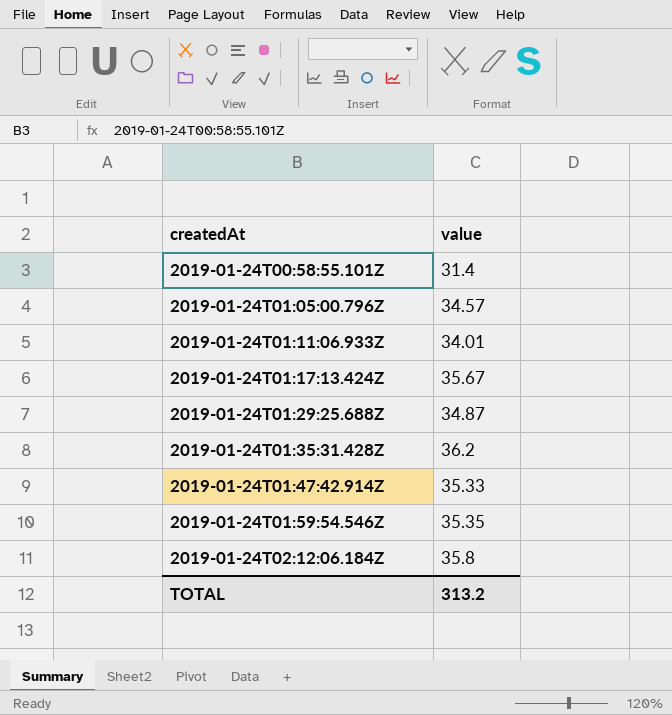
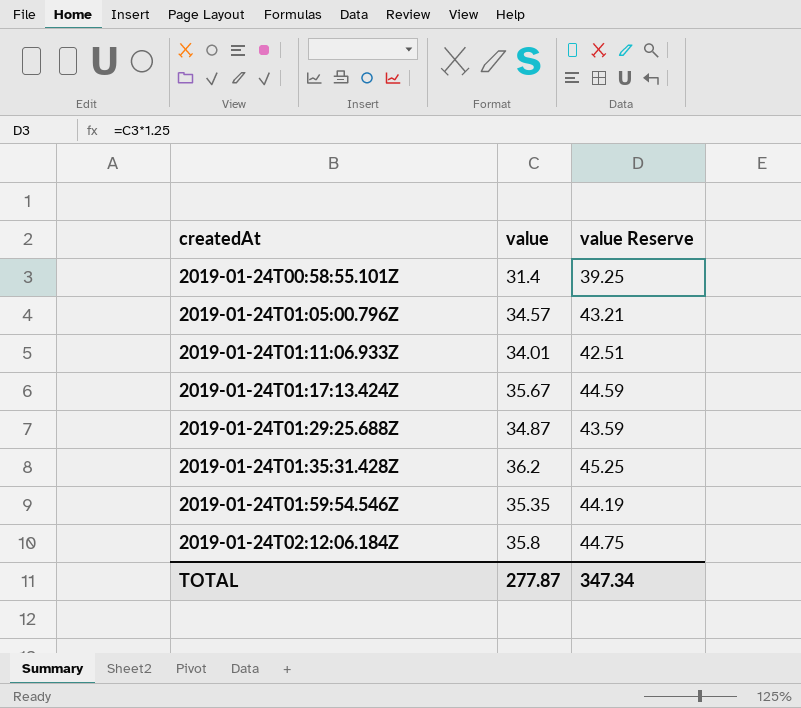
column value Reserve | formula: none -> [value] * 1.25
row 2019-01-24T01:47:42.914Z: 35.33 -> none
TOTAL | value: 313.2 -> 277.87

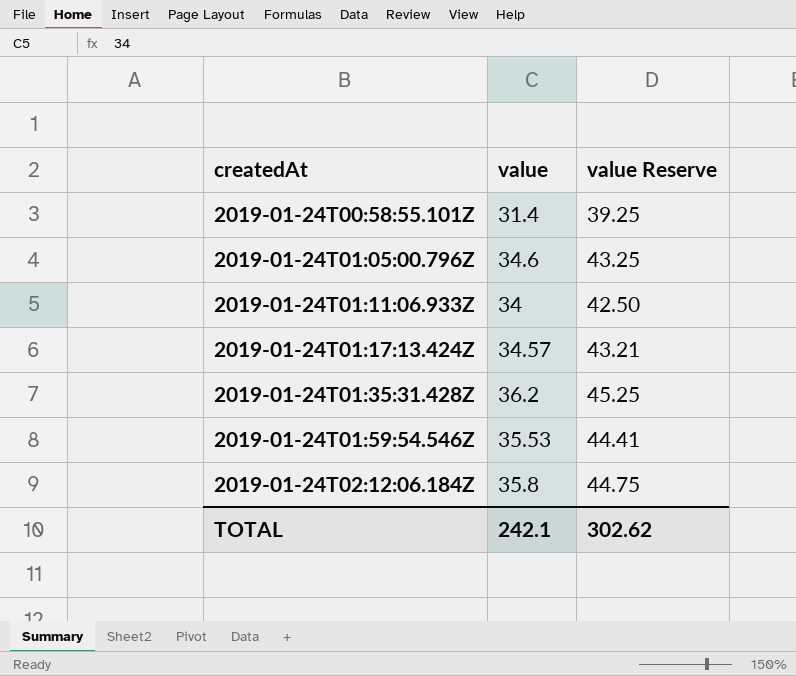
row 2019-01-24T01:29:25.688Z: 34.87 | 43.59 -> none
2019-01-24T01:05:00.796Z | value: 34.57 -> 34.6
2019-01-24T01:05:00.796Z | value Reserve: 43.21 -> 43.25
2019-01-24T01:11:06.933Z | value: 34.01 -> 34
2019-01-24T01:11:06.933Z | value Reserve: 42.51 -> 42.50
2019-01-24T01:17:13.424Z | value: 35.67 -> 34.57
2019-01-24T01:17:13.424Z | value Reserve: 44.59 -> 43.21
2019-01-24T01:59:54.546Z | value: 35.35 -> 35.53
2019-01-24T01:59:54.546Z | value Reserve: 44.19 -> 44.41
TOTAL | value: 277.87 -> 242.1
TOTAL | value Reserve: 347.34 -> 302.62

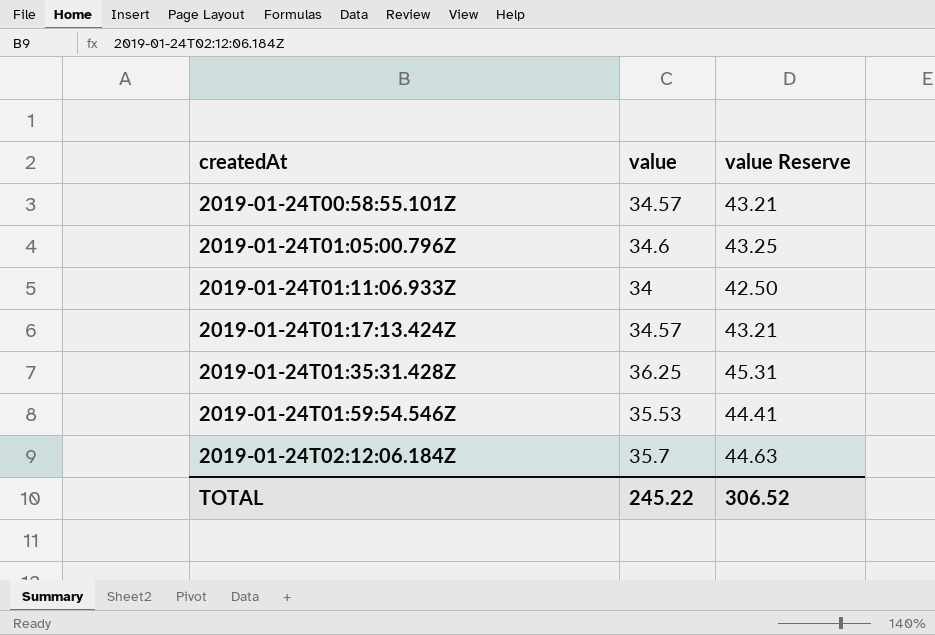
2019-01-24T00:58:55.101Z | value: 31.4 -> 34.57
2019-01-24T00:58:55.101Z | value Reserve: 39.25 -> 43.21
2019-01-24T01:35:31.428Z | value: 36.2 -> 36.25
2019-01-24T01:35:31.428Z | value Reserve: 45.25 -> 45.31
2019-01-24T02:12:06.184Z | value: 35.8 -> 35.7
2019-01-24T02:12:06.184Z | value Reserve: 44.75 -> 44.63
TOTAL | value: 242.1 -> 245.22
TOTAL | value Reserve: 302.62 -> 306.52

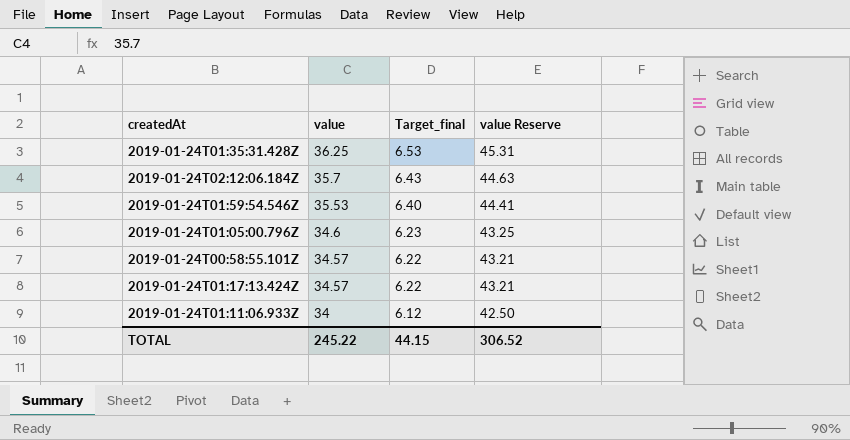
row order: createdAt ascending -> value descending
column Target_final | formula: none -> [value] * 0.18

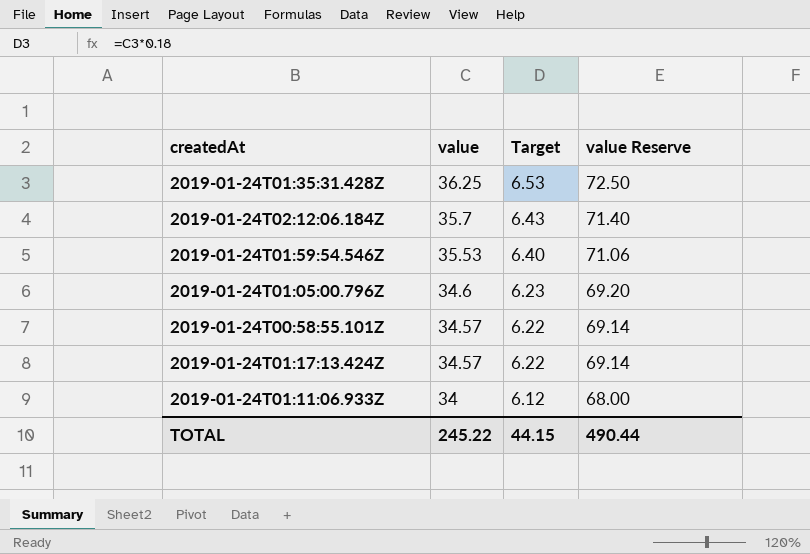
column name: Target_final -> Target
column value Reserve | formula: [value] * 1.25 -> [value] * 2
TOTAL | value Reserve: 306.52 -> 490.44

